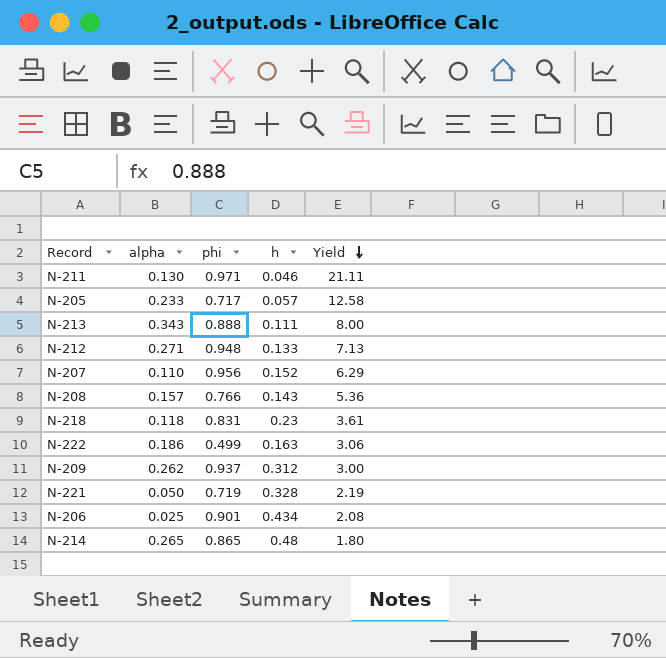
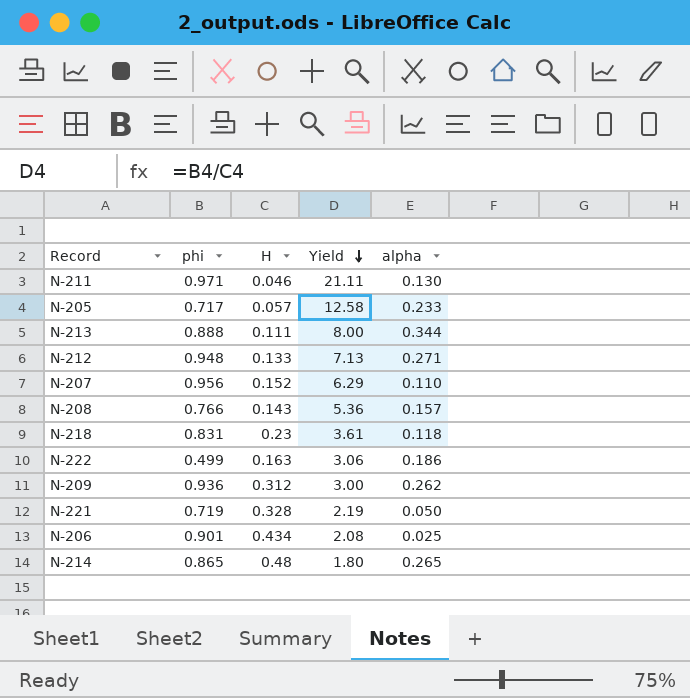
column name: h -> H
column alpha | position: 2 -> 5
N-213 | alpha: 0.343 -> 0.344
N-209 | phi: 0.937 -> 0.936

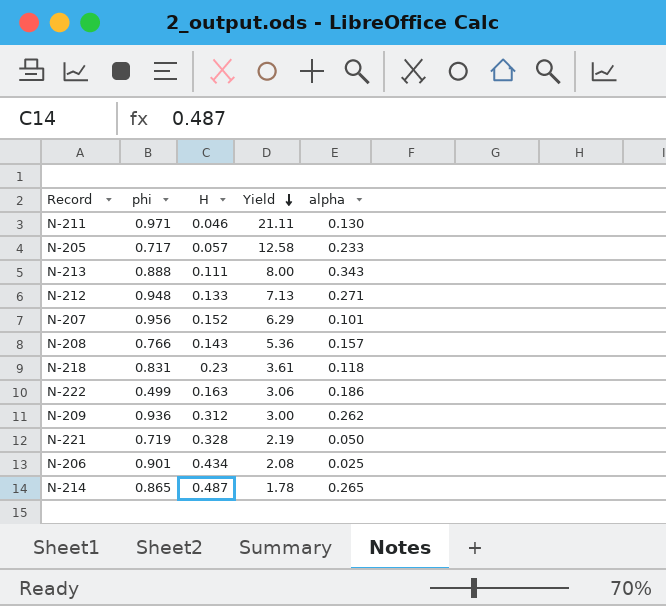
N-213 | alpha: 0.344 -> 0.343
N-207 | alpha: 0.110 -> 0.101
N-214 | H: 0.48 -> 0.487
N-214 | Yield: 1.80 -> 1.78

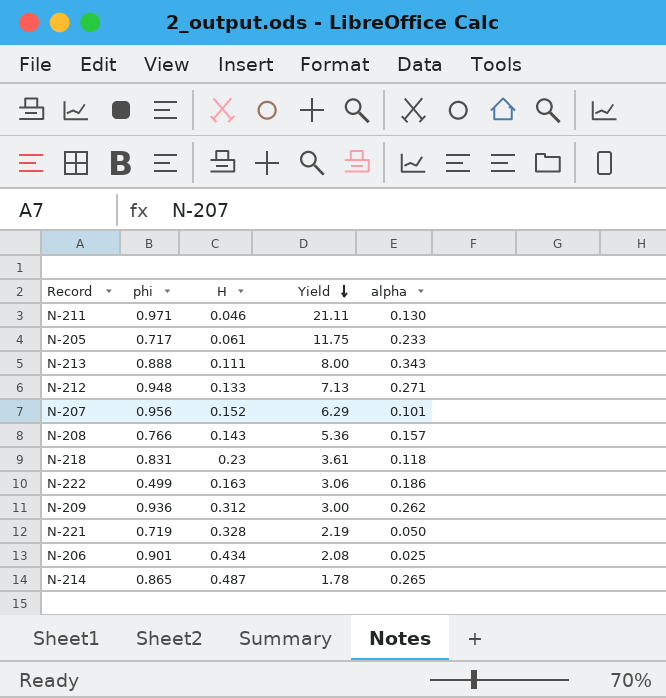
N-205 | H: 0.057 -> 0.061
N-205 | Yield: 12.58 -> 11.75

